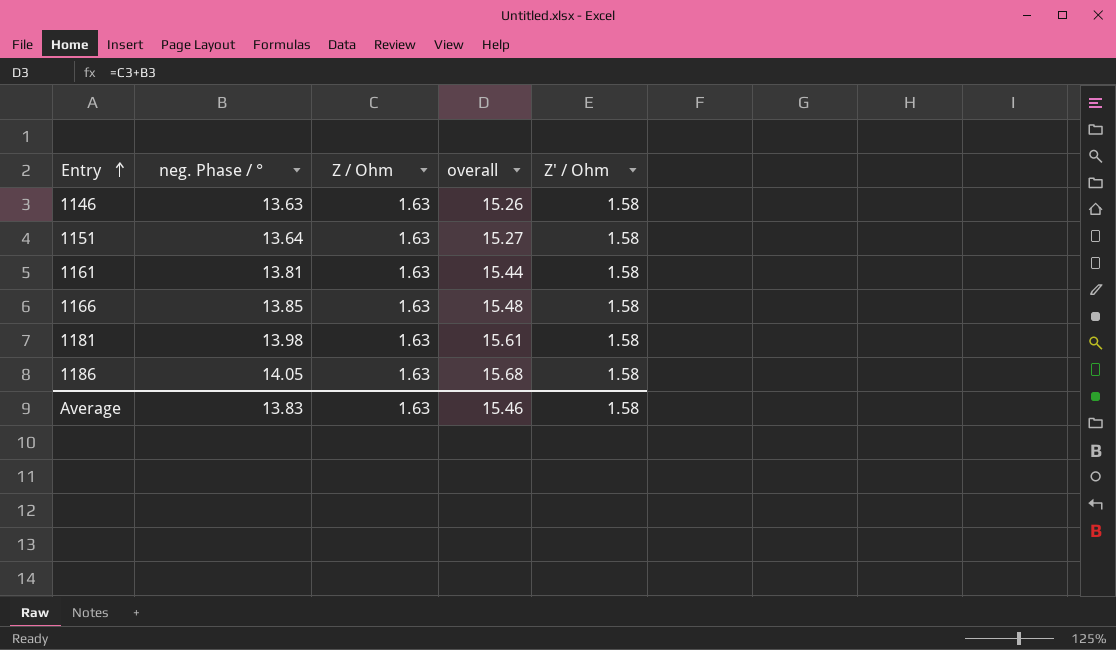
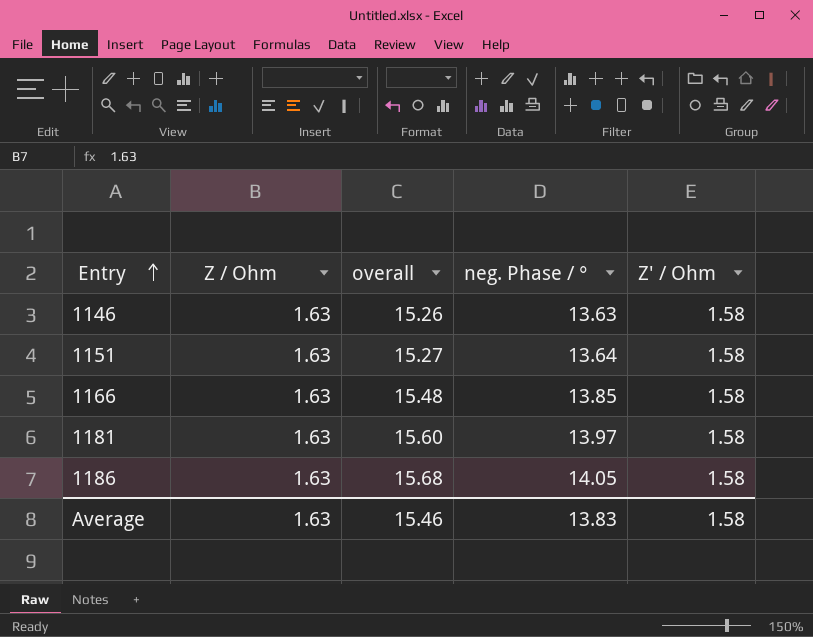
column neg. Phase / ° | position: 2 -> 4
row 1161: 13.81 | 1.63 | 15.44 | 1.58 -> none
1181 | overall: 15.61 -> 15.60
1181 | neg. Phase / °: 13.98 -> 13.97

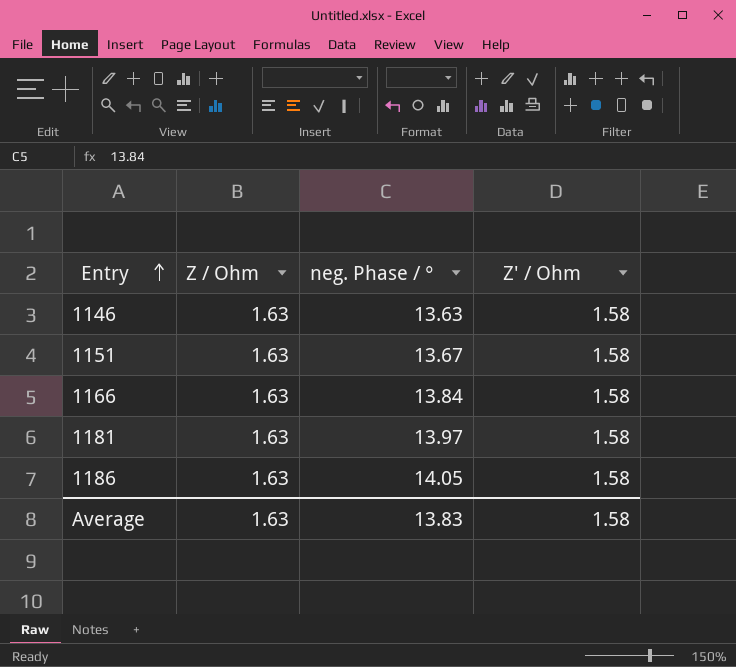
column overall | formula: [Z / Ohm] + [neg. Phase / °] -> none
1151 | neg. Phase / °: 13.64 -> 13.67
1166 | neg. Phase / °: 13.85 -> 13.84

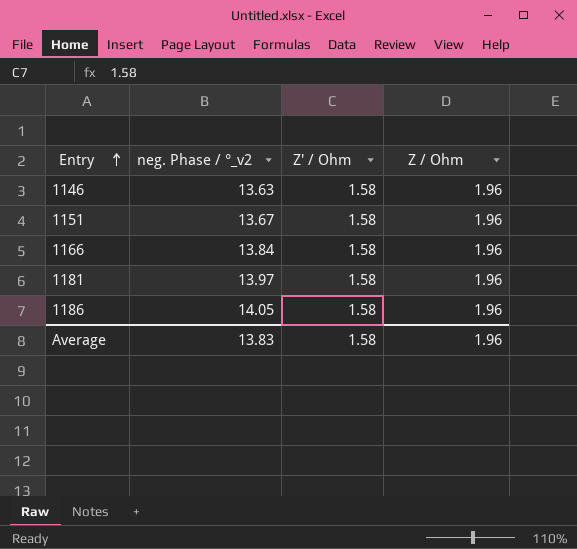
column name: neg. Phase / ° -> neg. Phase / °_v2
column Z / Ohm | position: 2 -> 4
1146 | Z / Ohm: 1.63 -> 1.96
1151 | Z / Ohm: 1.63 -> 1.96
1166 | Z / Ohm: 1.63 -> 1.96
1181 | Z / Ohm: 1.63 -> 1.96
1186 | Z / Ohm: 1.63 -> 1.96
Average | Z / Ohm: 1.63 -> 1.96

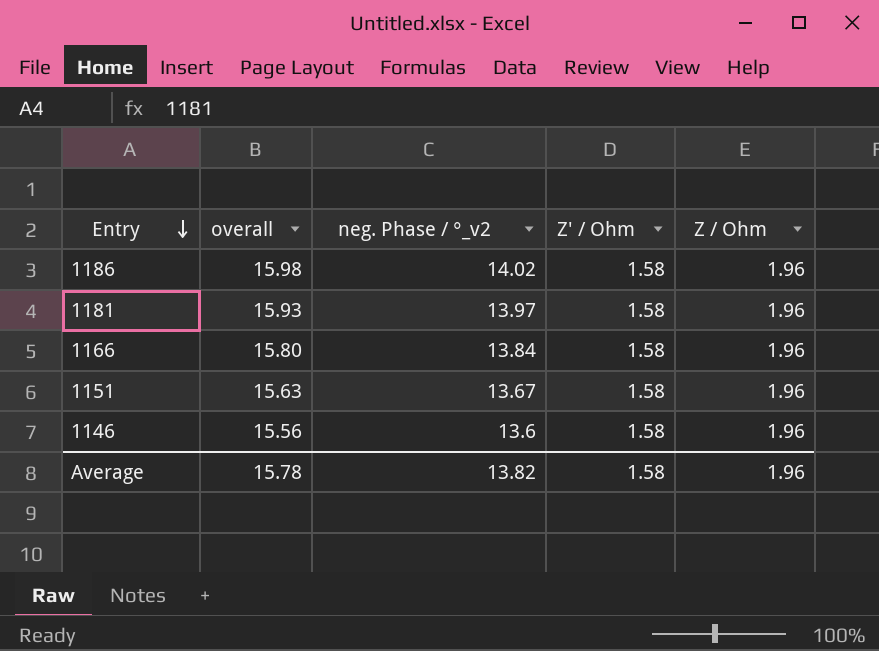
row order: Entry ascending -> Entry descending
column overall | formula: none -> [neg. Phase / °_v2] + [Z / Ohm]
1186 | neg. Phase / °_v2: 14.05 -> 14.02
1146 | neg. Phase / °_v2: 13.63 -> 13.6
Average | neg. Phase / °_v2: 13.83 -> 13.82

